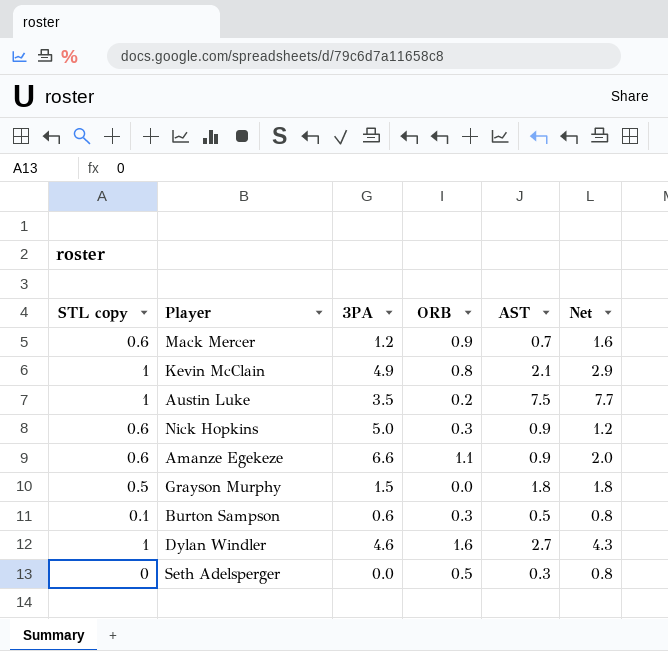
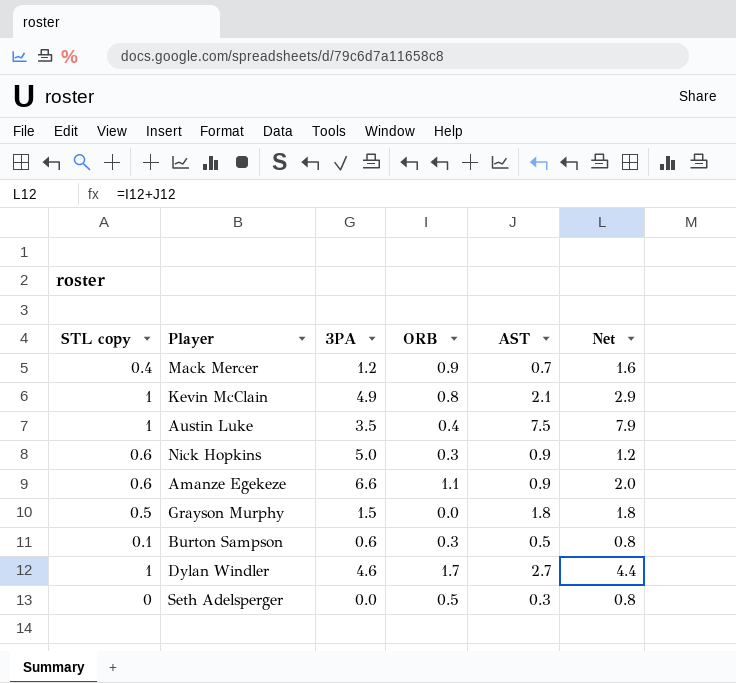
Mack Mercer | STL copy: 0.6 -> 0.4
Austin Luke | ORB: 0.2 -> 0.4
Austin Luke | Net: 7.7 -> 7.9
Dylan Windler | ORB: 1.6 -> 1.7
Dylan Windler | Net: 4.3 -> 4.4

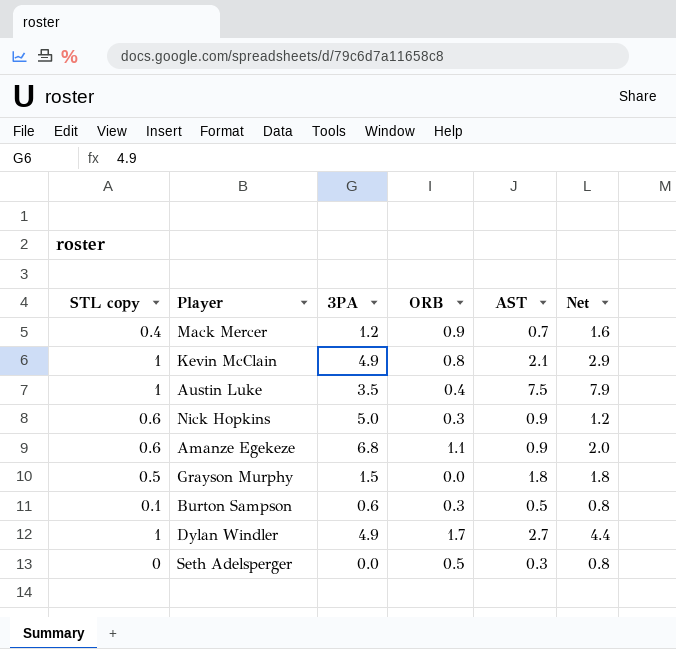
Amanze Egekeze | 3PA: 6.6 -> 6.8
Dylan Windler | 3PA: 4.6 -> 4.9

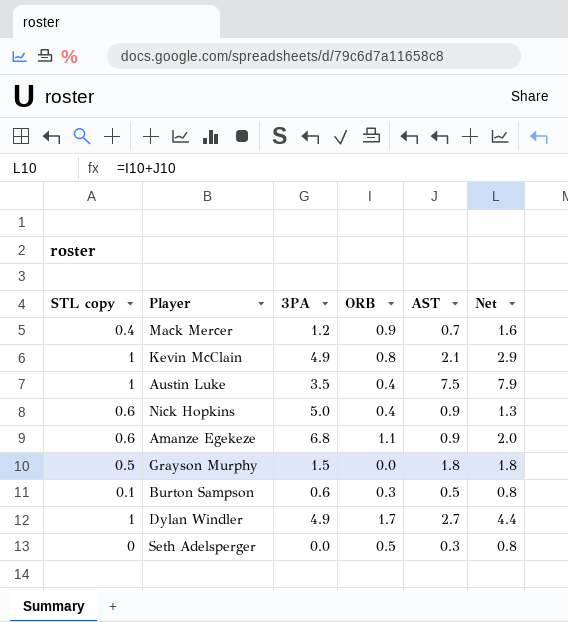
Nick Hopkins | ORB: 0.3 -> 0.4
Nick Hopkins | Net: 1.2 -> 1.3

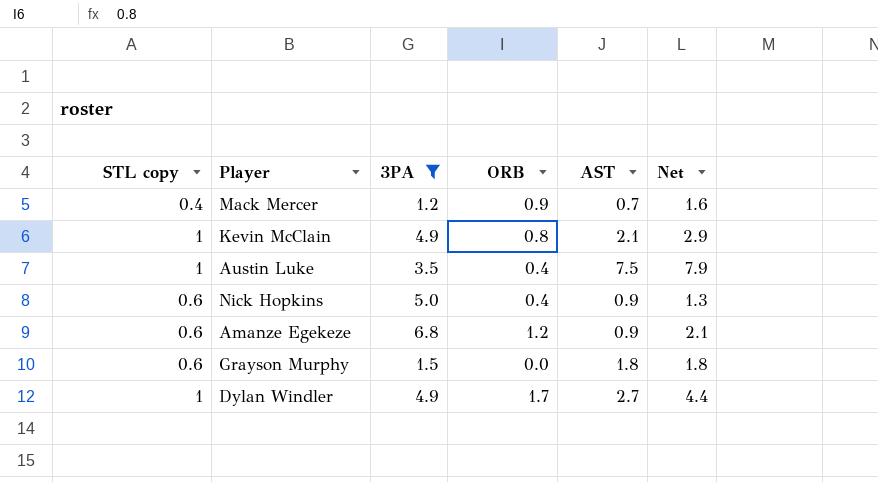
filter: none -> 3PA >= 1.2
Amanze Egekeze | ORB: 1.1 -> 1.2
Amanze Egekeze | Net: 2.0 -> 2.1
Grayson Murphy | STL copy: 0.5 -> 0.6

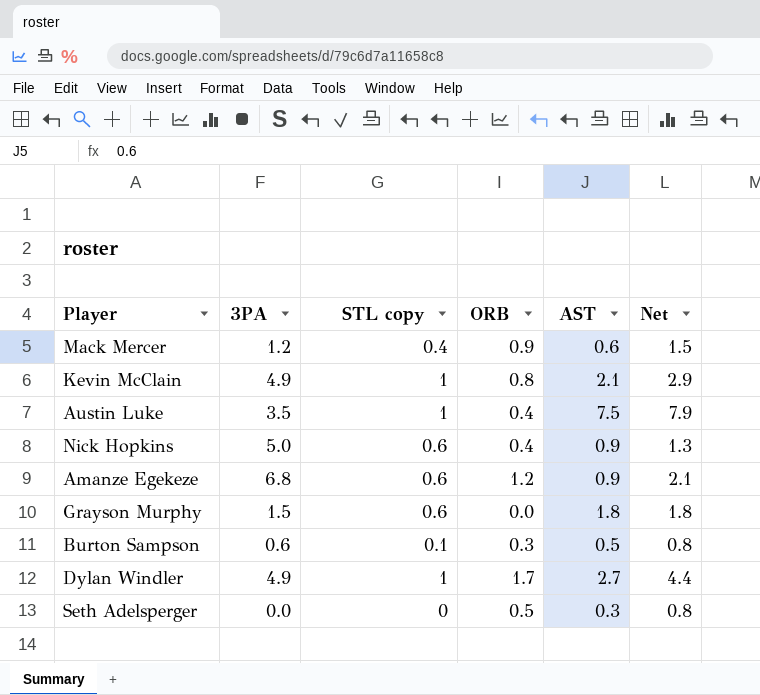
filter: 3PA >= 1.2 -> none
column STL copy | position: 1 -> 3
Mack Mercer | AST: 0.7 -> 0.6
Mack Mercer | Net: 1.6 -> 1.5

